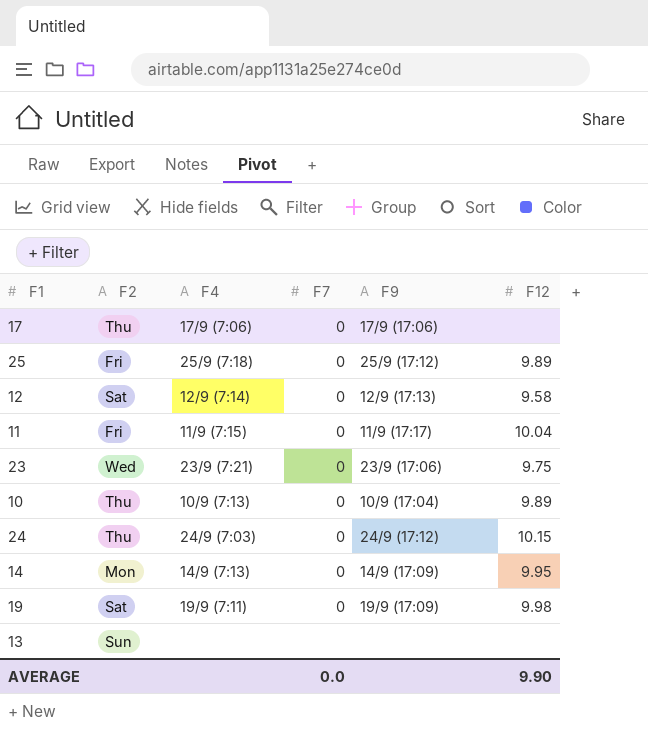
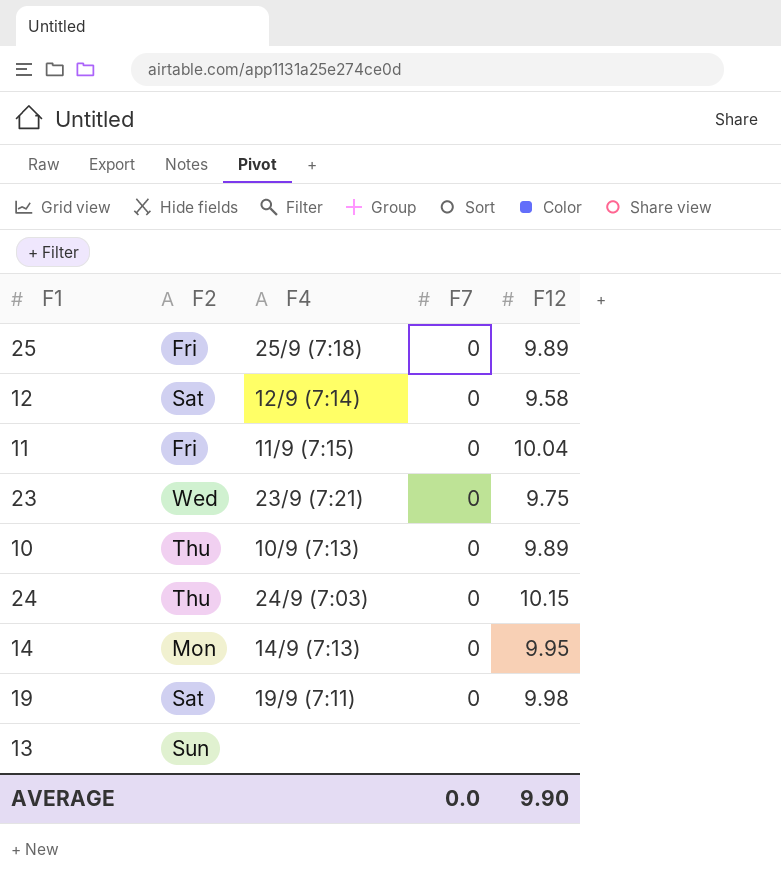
column F9 | position: 5 -> none
row 17: Thu | 17/9 (7:06) | 0 | 17/9 (17:06) | none -> none

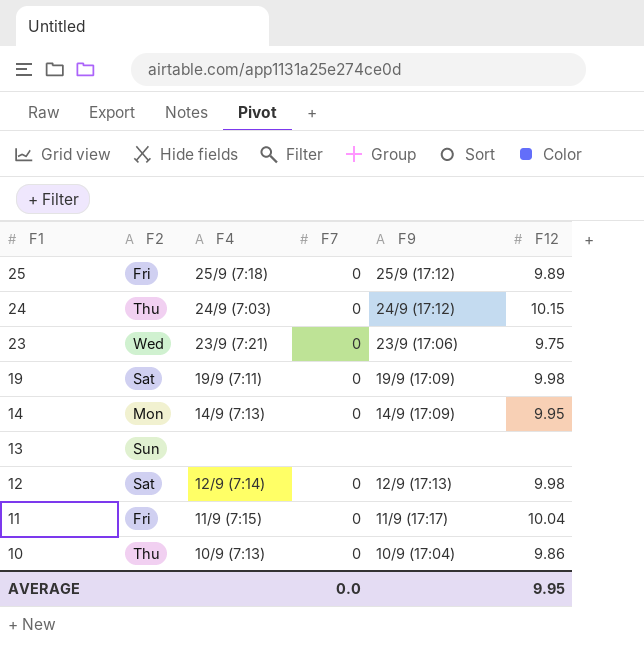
row order: none -> F1 descending
column F9 | position: none -> 5
12 | F12: 9.58 -> 9.98
10 | F12: 9.89 -> 9.86
AVERAGE | F12: 9.90 -> 9.95

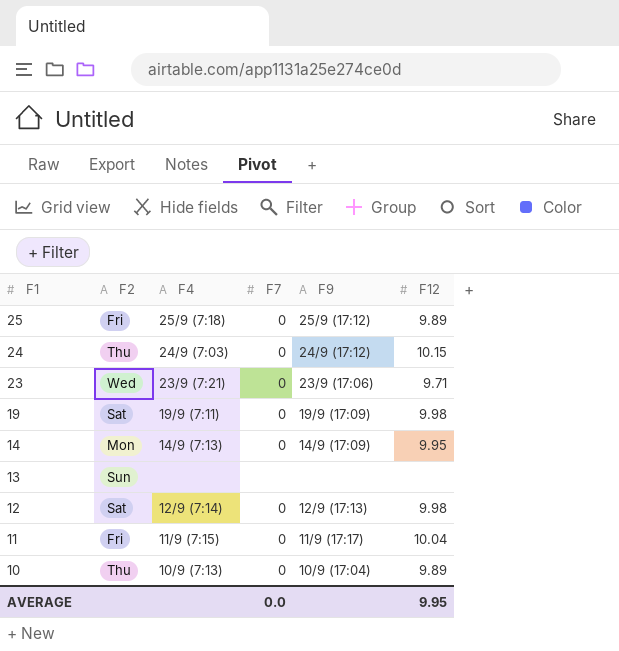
23 | F12: 9.75 -> 9.71
10 | F12: 9.86 -> 9.89

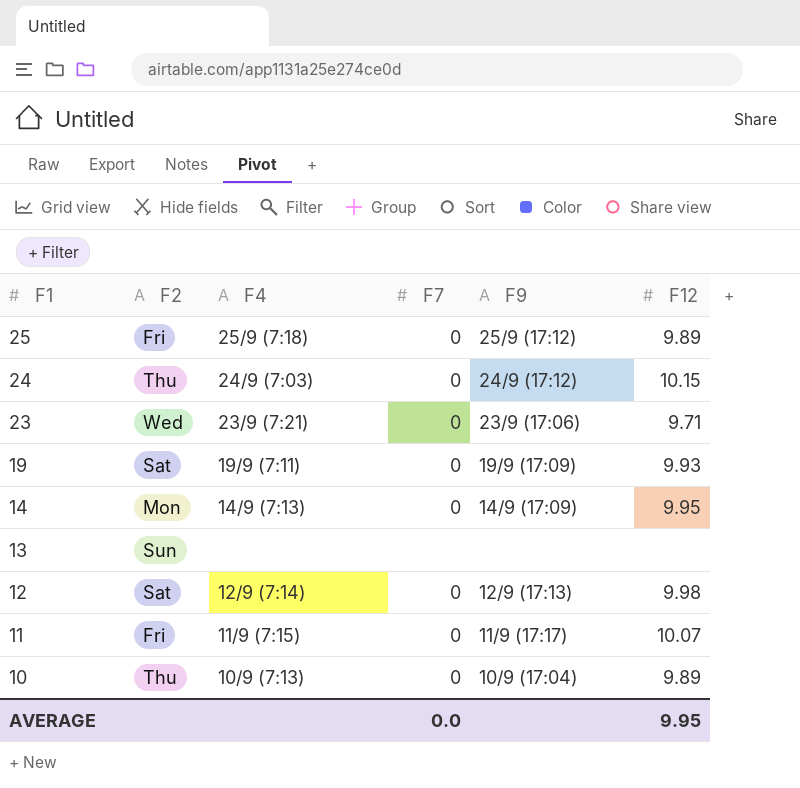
19 | F12: 9.98 -> 9.93
11 | F12: 10.04 -> 10.07

